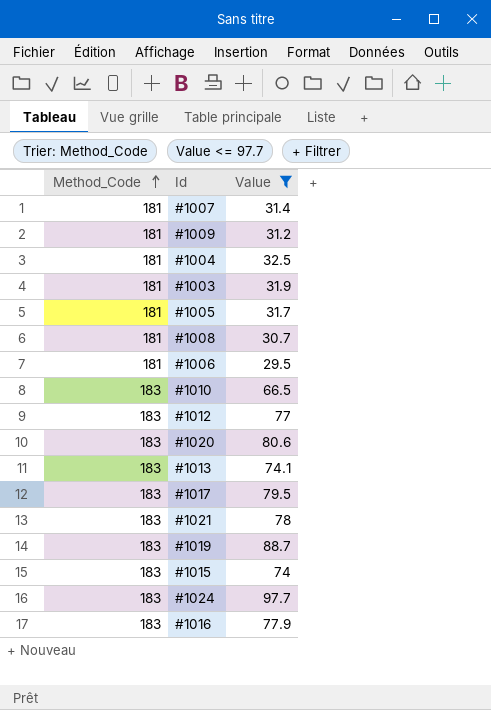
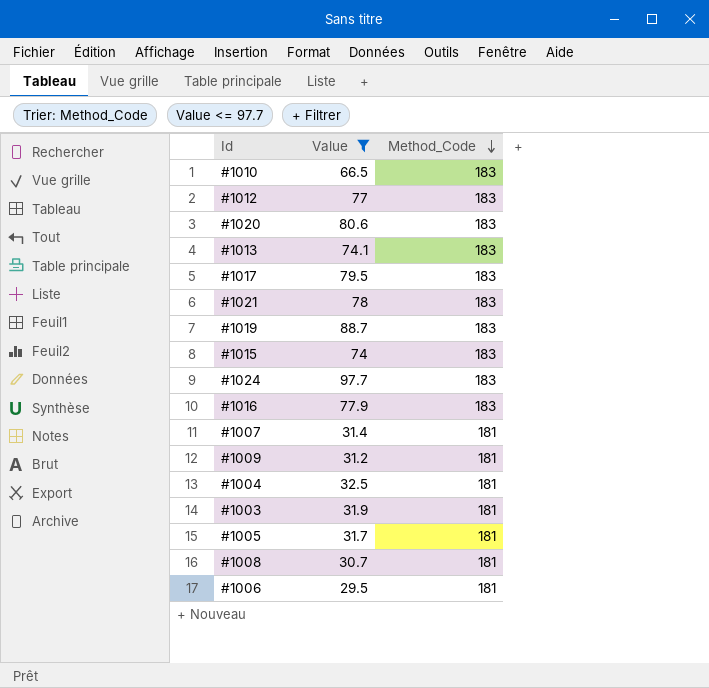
row order: Method_Code ascending -> Method_Code descending
column Method_Code | position: 1 -> 3

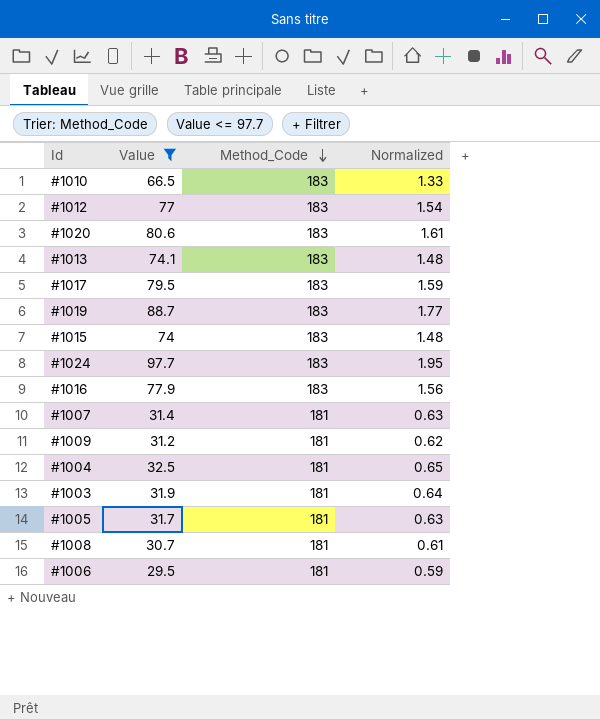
column Normalized | formula: none -> [Value] * 0.02
row #1021: 78 | 183 -> none

